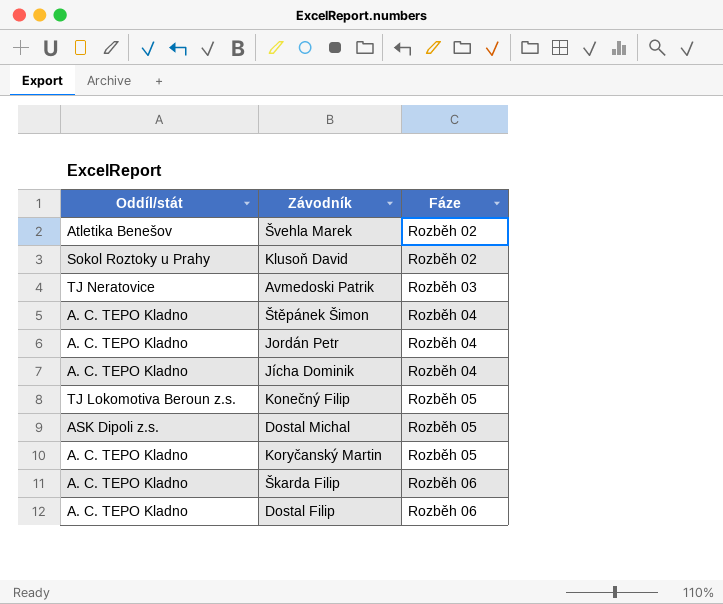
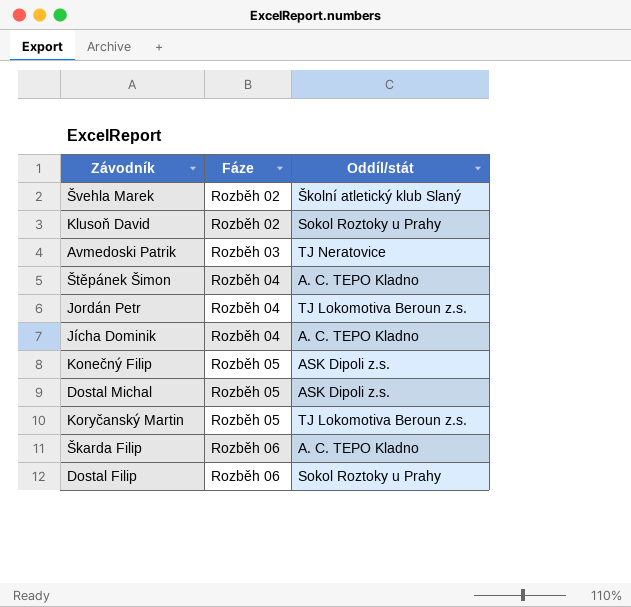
column Oddíl/stát | position: 1 -> 3
Švehla Marek | Oddíl/stát: Atletika Benešov -> Školní atletický klub Slaný
Jordán Petr | Oddíl/stát: A. C. TEPO Kladno -> TJ Lokomotiva Beroun z.s.
Konečný Filip | Oddíl/stát: TJ Lokomotiva Beroun z.s. -> ASK Dipoli z.s.
Koryčanský Martin | Oddíl/stát: A. C. TEPO Kladno -> TJ Lokomotiva Beroun z.s.
Dostal Filip | Oddíl/stát: A. C. TEPO Kladno -> Sokol Roztoky u Prahy

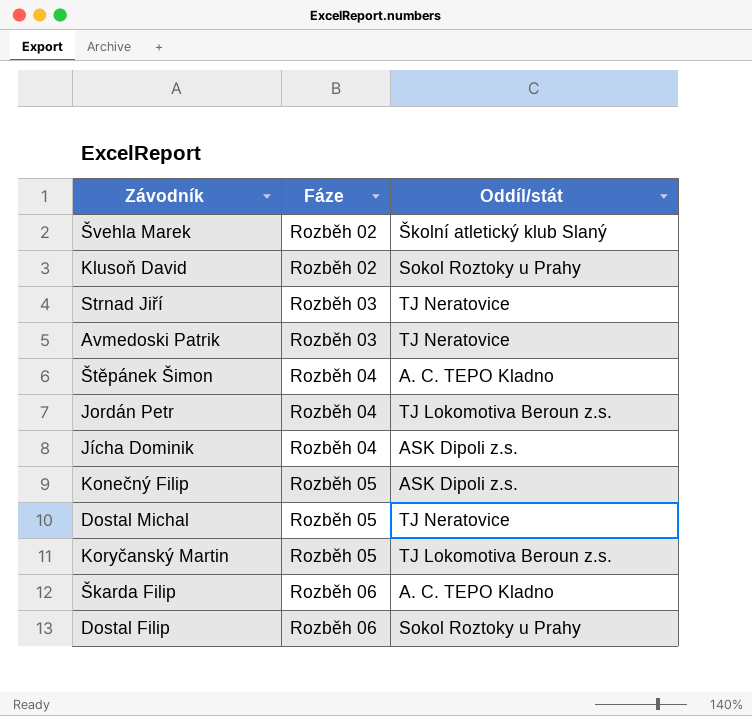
row Strnad Jiří: none -> Rozběh 03 | TJ Neratovice
Jícha Dominik | Oddíl/stát: A. C. TEPO Kladno -> ASK Dipoli z.s.
Dostal Michal | Oddíl/stát: ASK Dipoli z.s. -> TJ Neratovice

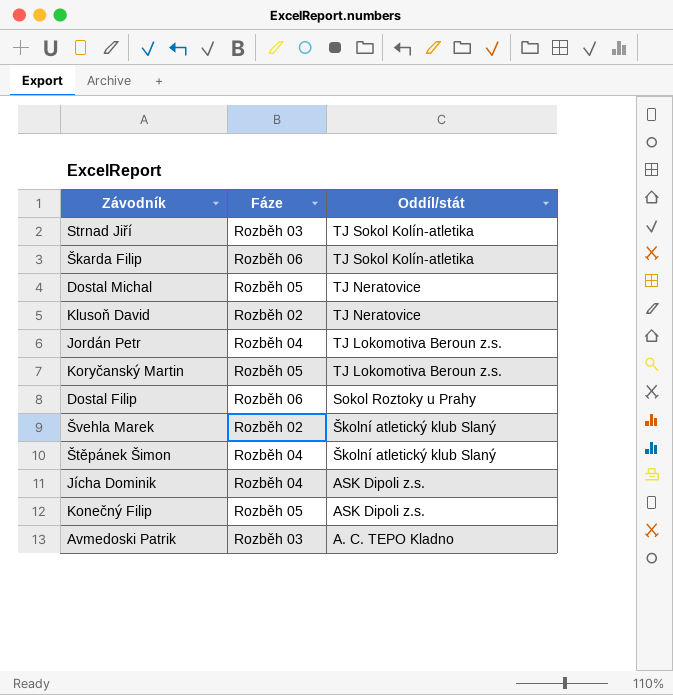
row order: Fáze ascending -> Oddíl/stát descending
Strnad Jiří | Oddíl/stát: TJ Neratovice -> TJ Sokol Kolín-atletika
Škarda Filip | Oddíl/stát: A. C. TEPO Kladno -> TJ Sokol Kolín-atletika
Klusoň David | Oddíl/stát: Sokol Roztoky u Prahy -> TJ Neratovice
Štěpánek Šimon | Oddíl/stát: A. C. TEPO Kladno -> Školní atletický klub Slaný
Avmedoski Patrik | Oddíl/stát: TJ Neratovice -> A. C. TEPO Kladno

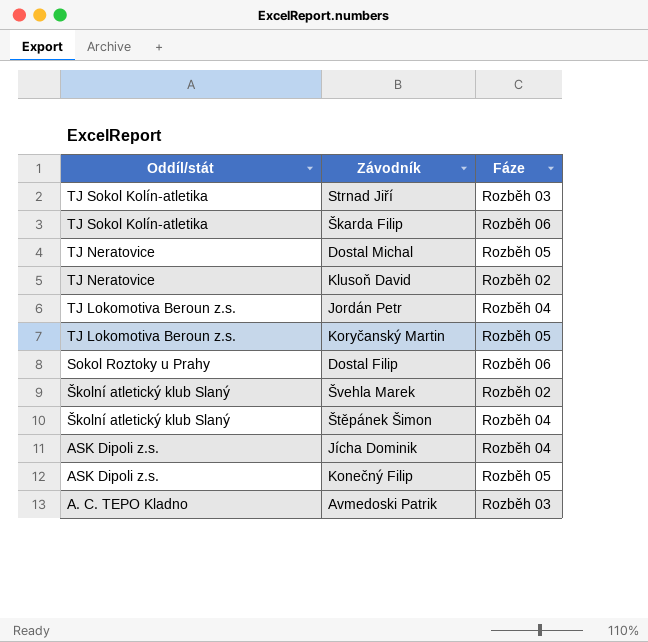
column Oddíl/stát | position: 3 -> 1

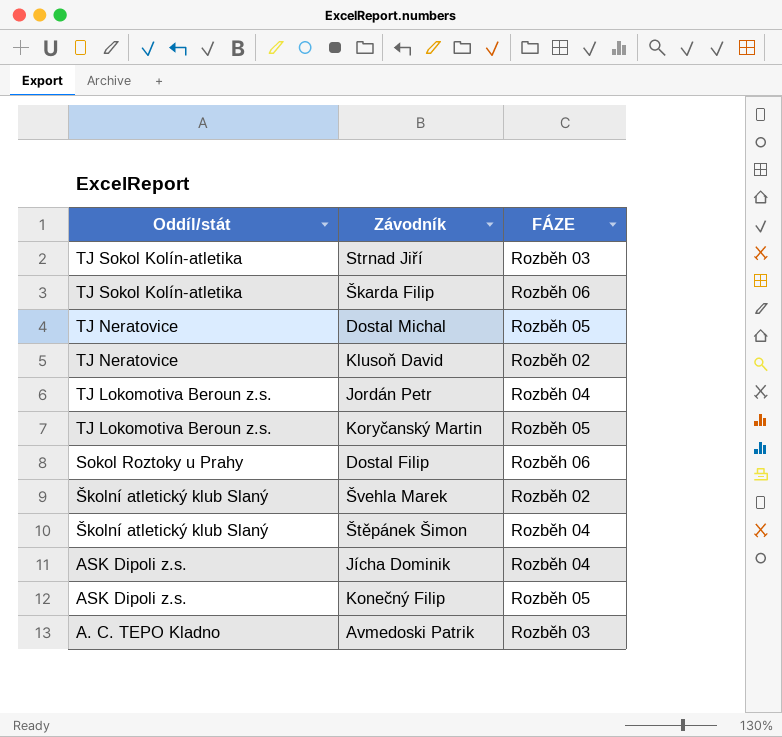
column name: Fáze -> FÁZE

